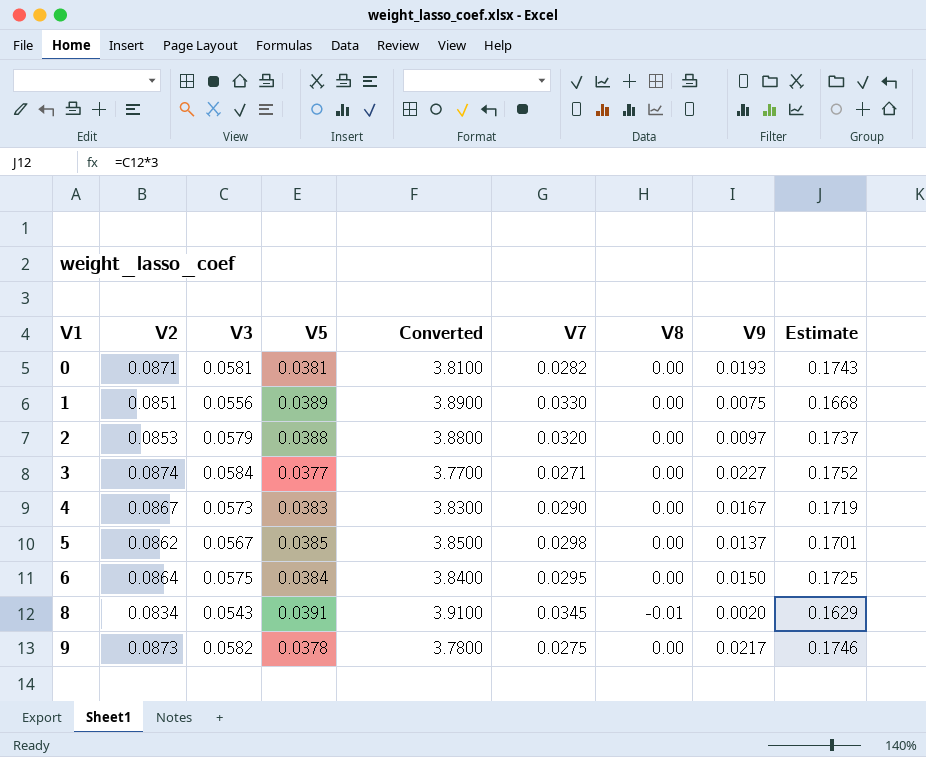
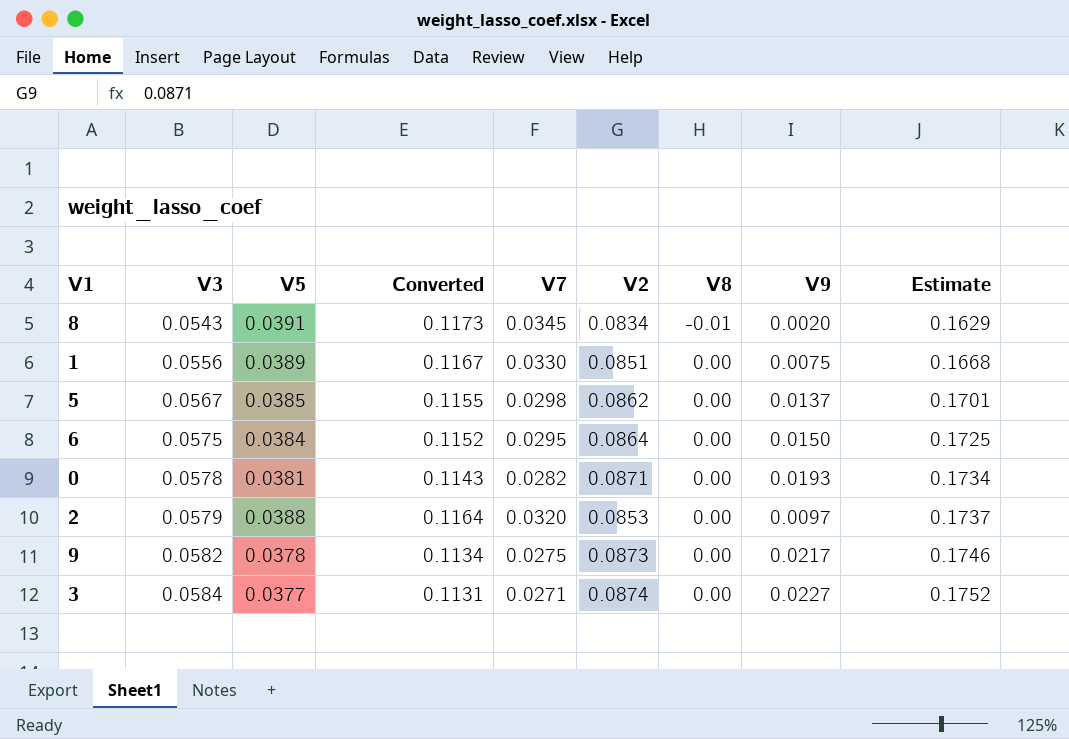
row order: V1 ascending -> V3 ascending
column Converted | formula: [V5] * 100 -> [V5] * 3
column V2 | position: 2 -> 6
row 4: 0.0867 | 0.0573 | 0.0383 | 3.8300 | 0.0290 | 0.00 | 0.0167 | 0.1719 -> none
0 | V3: 0.0581 -> 0.0578
0 | Estimate: 0.1743 -> 0.1734

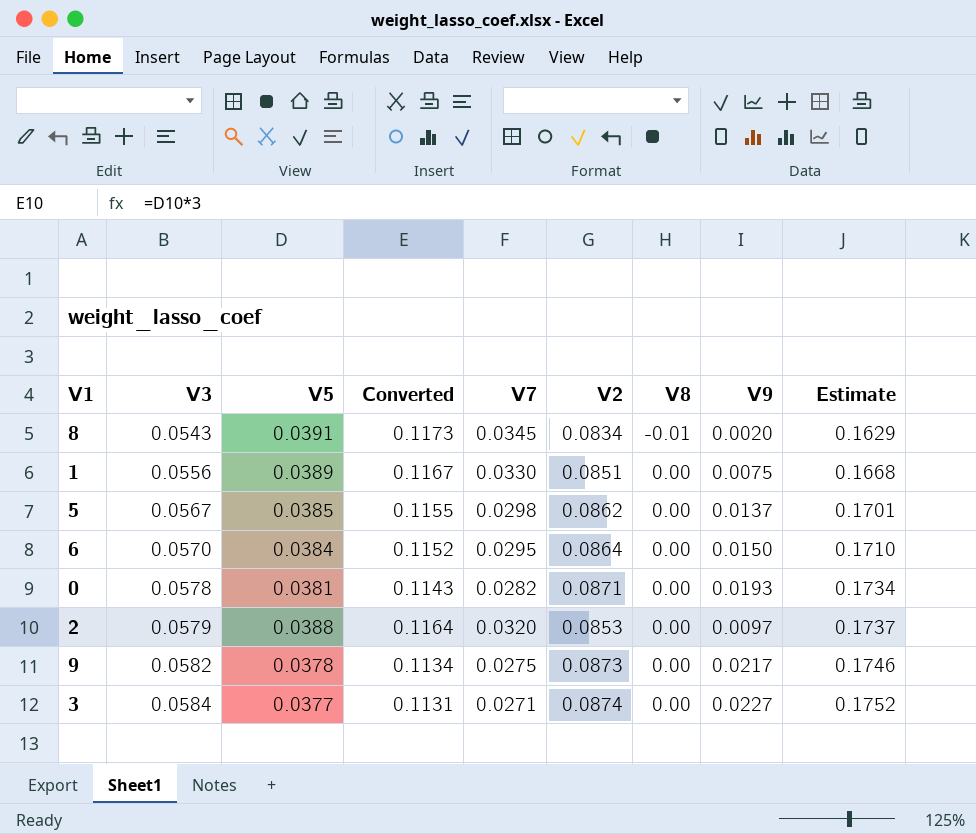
6 | V3: 0.0575 -> 0.0570
6 | Estimate: 0.1725 -> 0.1710

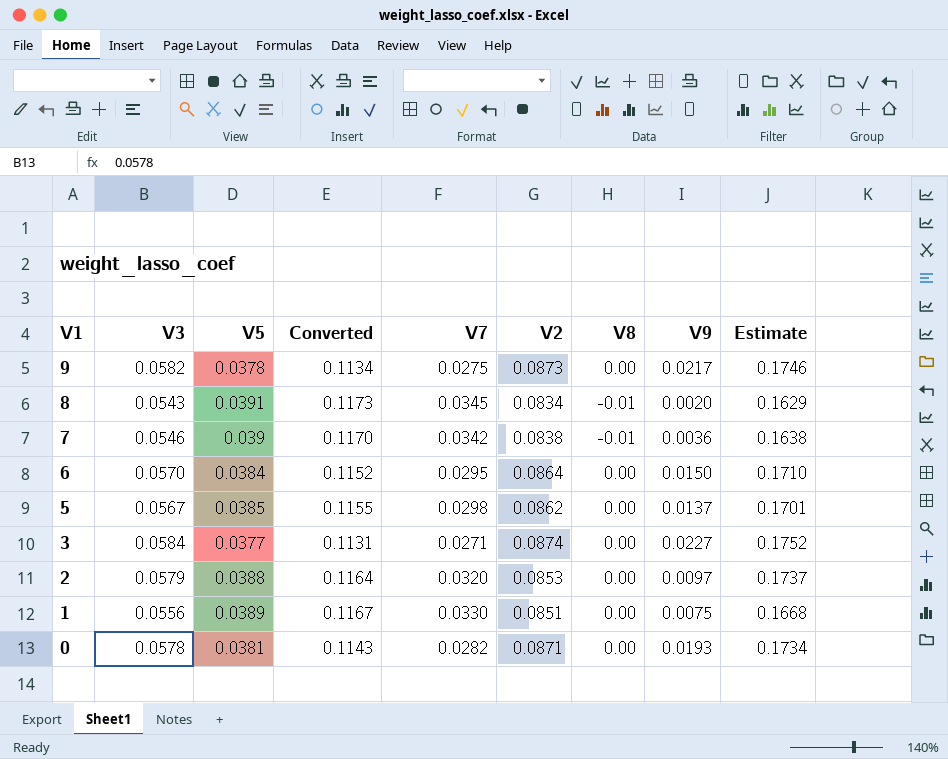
row order: V3 ascending -> V1 descending
row 7: none -> 0.0546 | 0.039 | 0.1170 | 0.0342 | 0.0838 | -0.01 | 0.0036 | 0.1638

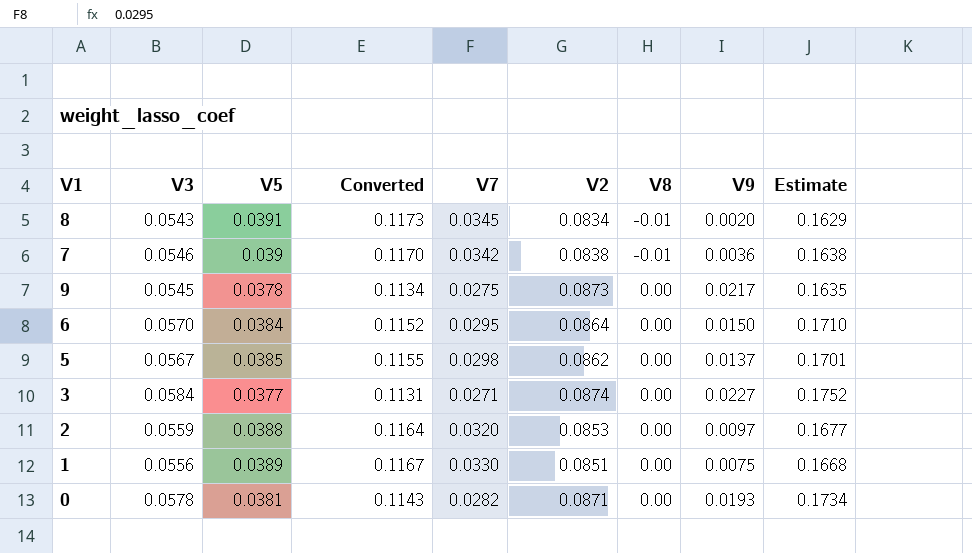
row order: V1 descending -> V8 ascending
9 | V3: 0.0582 -> 0.0545
9 | Estimate: 0.1746 -> 0.1635
2 | V3: 0.0579 -> 0.0559
2 | Estimate: 0.1737 -> 0.1677

